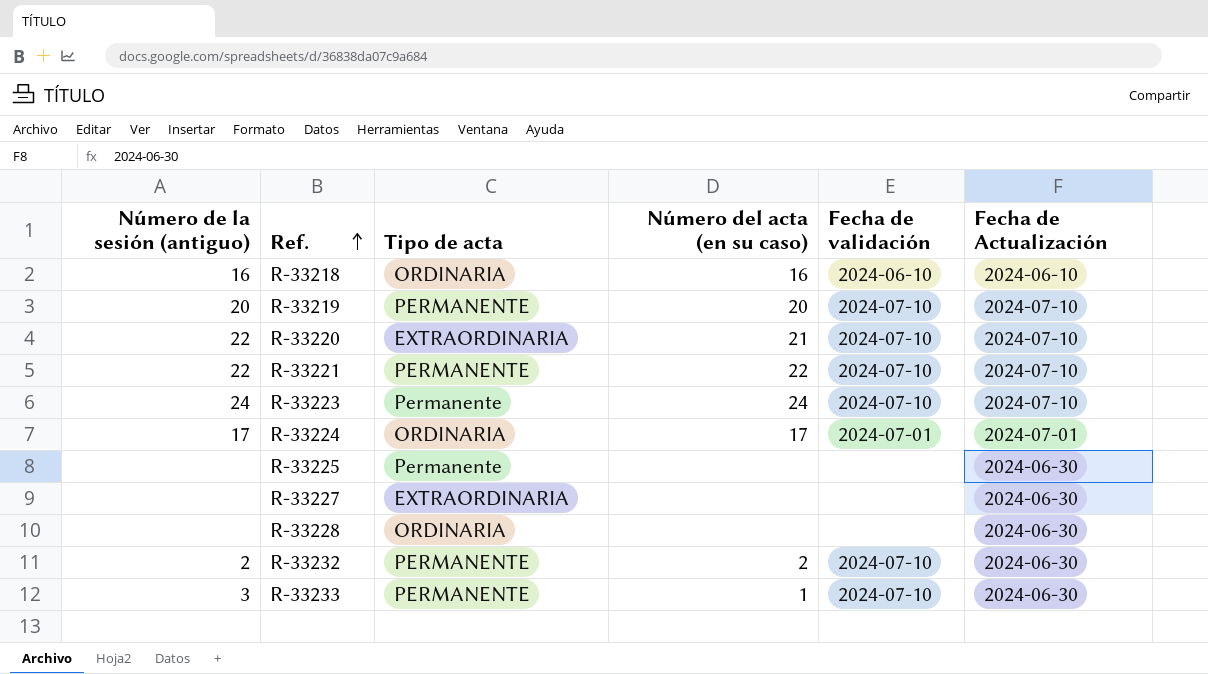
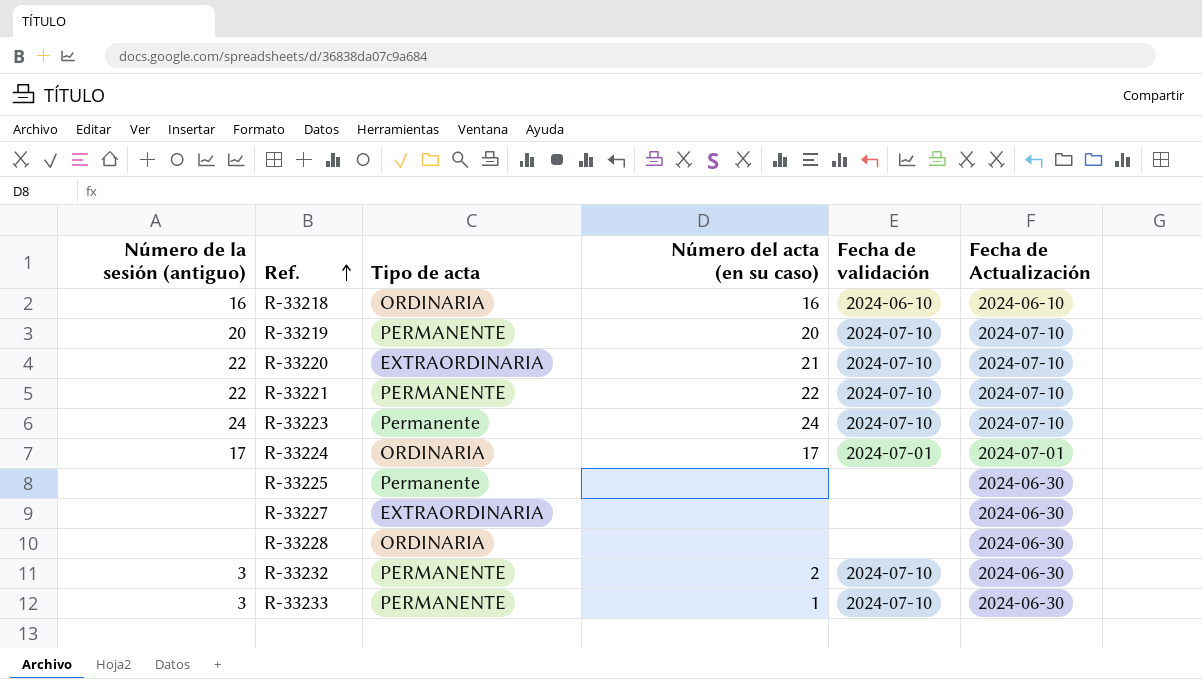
R-33232 | Número de la sesión (antiguo): 2 -> 3

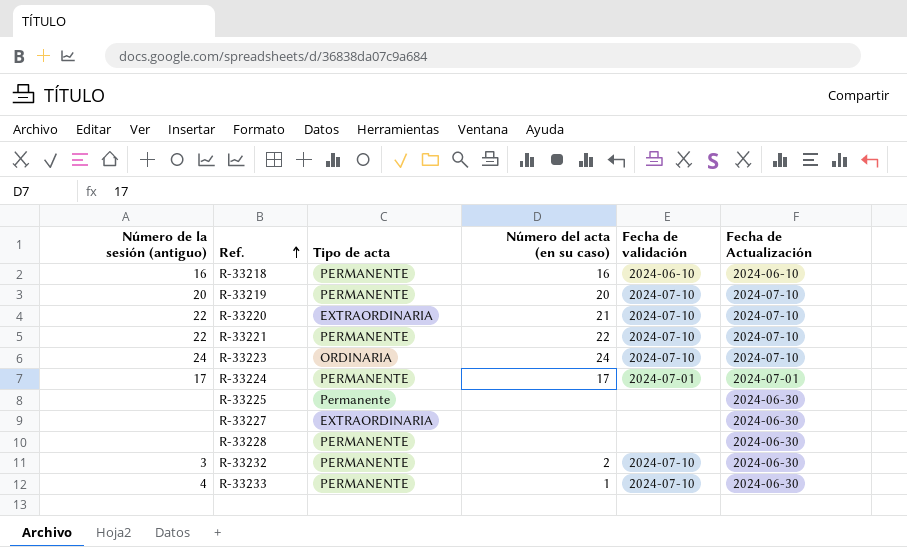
R-33218 | Tipo de acta: ORDINARIA -> PERMANENTE
R-33223 | Tipo de acta: Permanente -> ORDINARIA
R-33224 | Tipo de acta: ORDINARIA -> PERMANENTE
R-33228 | Tipo de acta: ORDINARIA -> PERMANENTE
R-33233 | Número de la sesión (antiguo): 3 -> 4

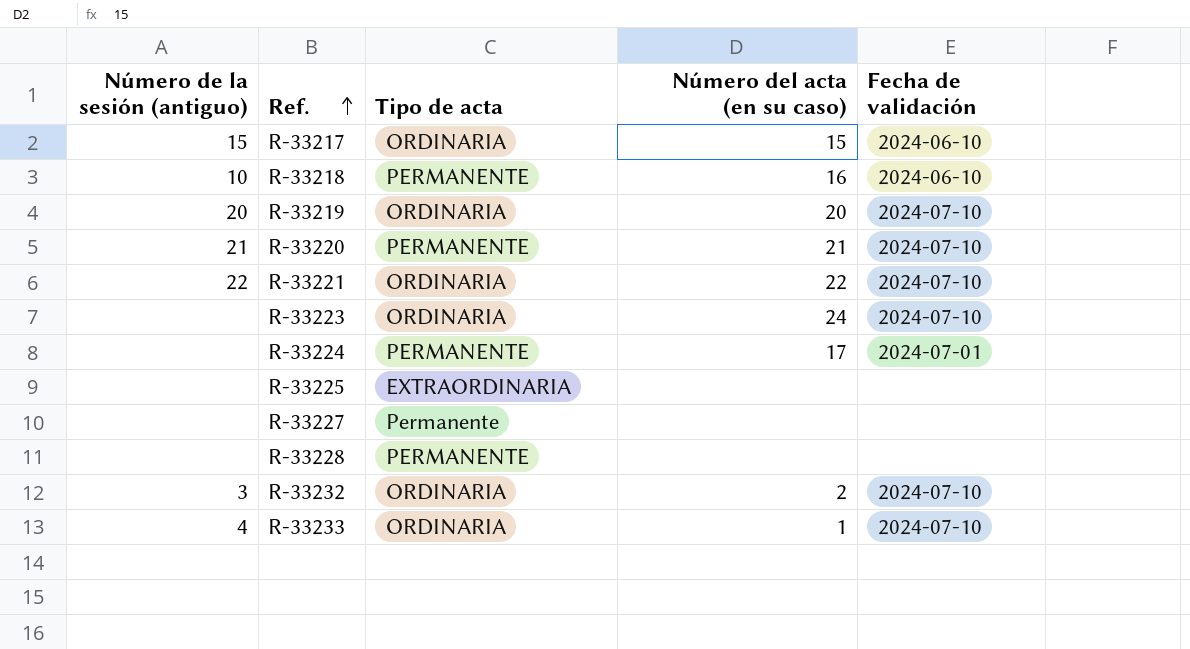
column Fecha de Actualización | position: 6 -> none
row R-33217: none -> 15 | ORDINARIA | 15 | 2024-06-10
R-33218 | Número de la sesión (antiguo): 16 -> 10
R-33219 | Tipo de acta: PERMANENTE -> ORDINARIA
R-33220 | Número de la sesión (antiguo): 22 -> 21
R-33220 | Tipo de acta: EXTRAORDINARIA -> PERMANENTE
R-33221 | Tipo de acta: PERMANENTE -> ORDINARIA
R-33223 | Número de la sesión (antiguo): 24 -> none
R-33224 | Número de la sesión (antiguo): 17 -> none
R-33225 | Tipo de acta: Permanente -> EXTRAORDINARIA
R-33227 | Tipo de acta: EXTRAORDINARIA -> Permanente
R-33232 | Tipo de acta: PERMANENTE -> ORDINARIA
R-33233 | Tipo de acta: PERMANENTE -> ORDINARIA

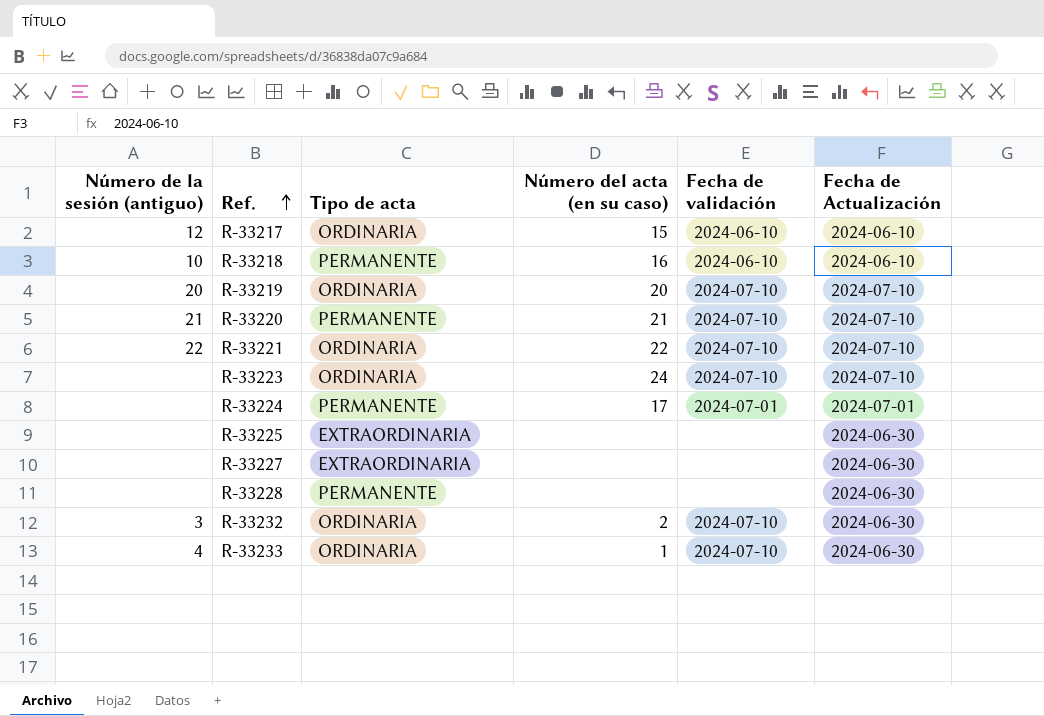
column Fecha de Actualización | position: none -> 6
R-33217 | Número de la sesión (antiguo): 15 -> 12
R-33227 | Tipo de acta: Permanente -> EXTRAORDINARIA

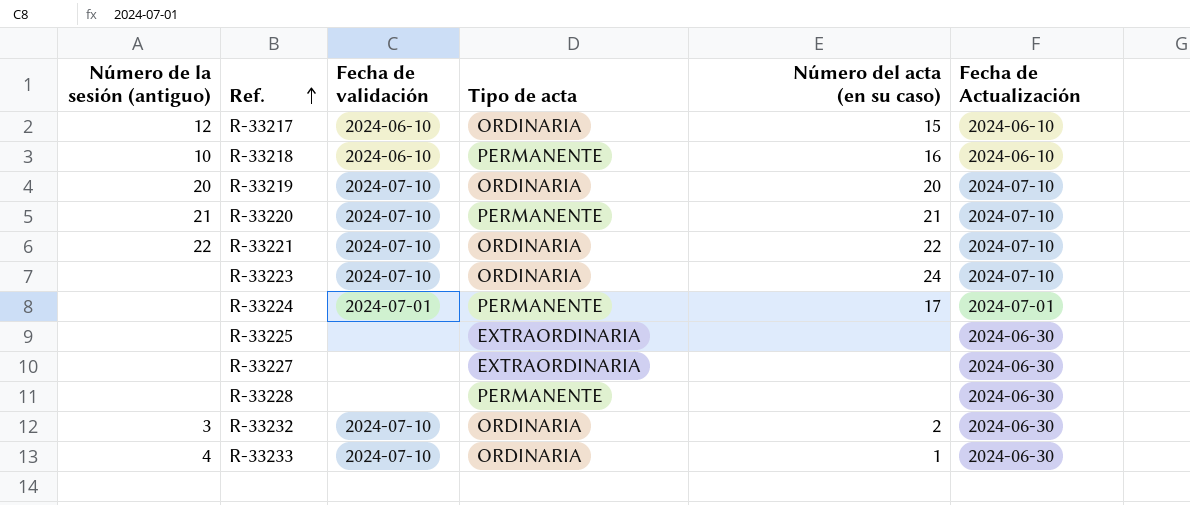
column Fecha de validación | position: 5 -> 3

